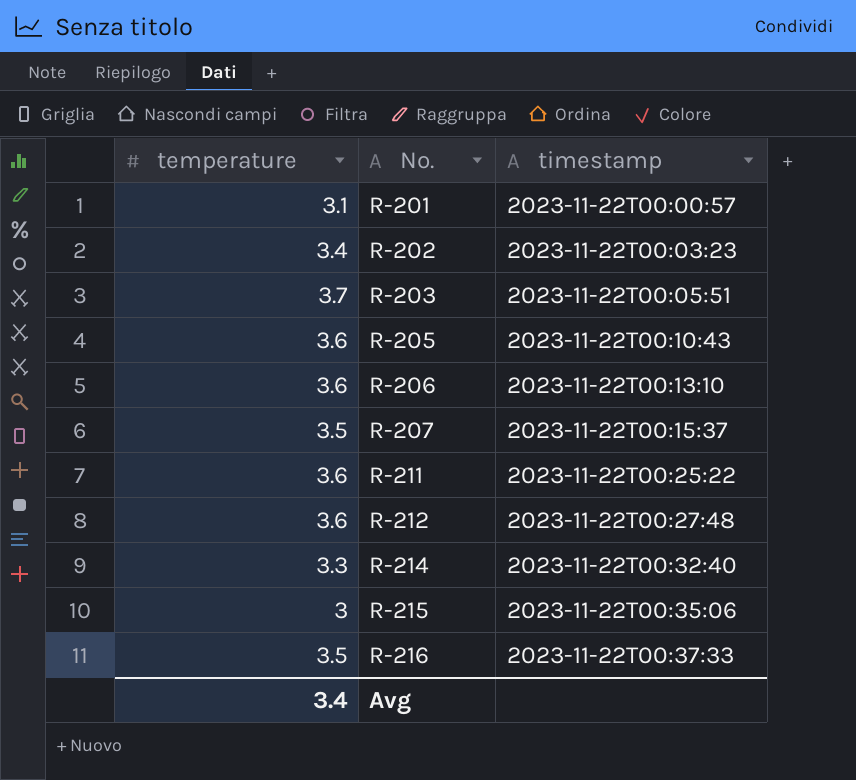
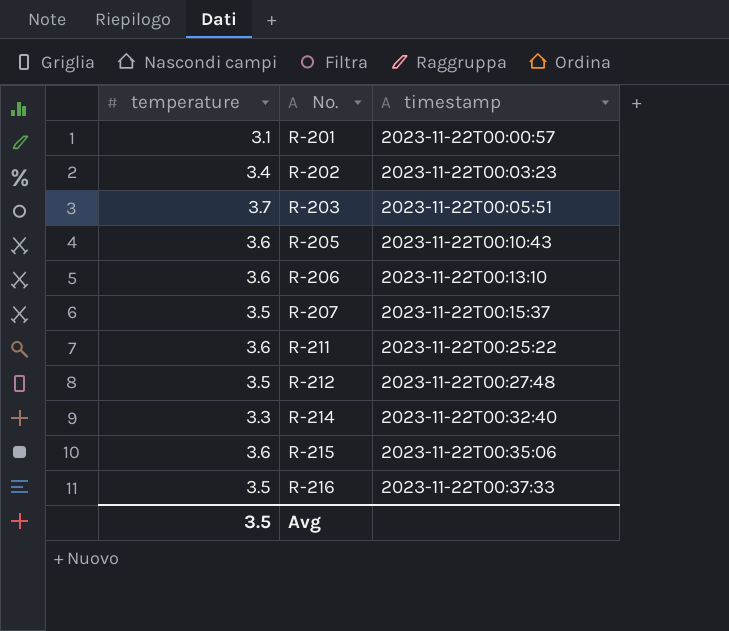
R-212 | temperature: 3.6 -> 3.5
R-215 | temperature: 3 -> 3.6
Avg | temperature: 3.4 -> 3.5

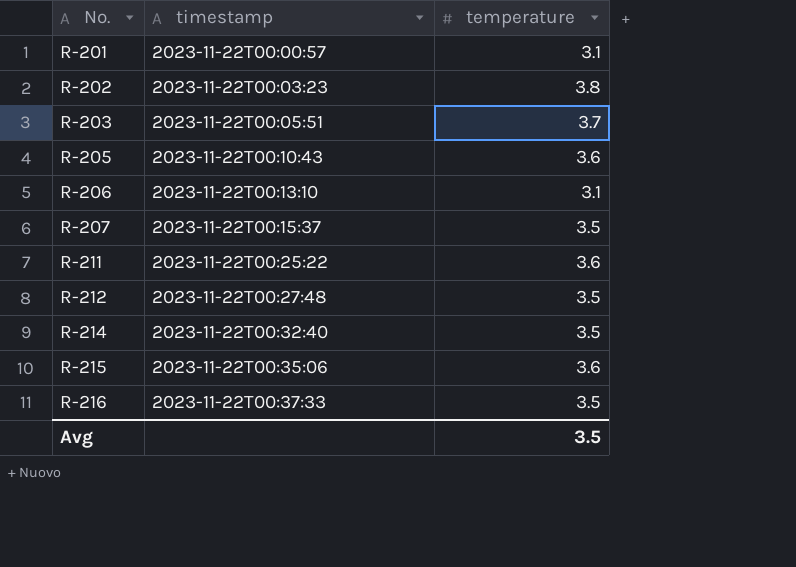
column temperature | position: 1 -> 3
R-202 | temperature: 3.4 -> 3.8
R-206 | temperature: 3.6 -> 3.1
R-214 | temperature: 3.3 -> 3.5

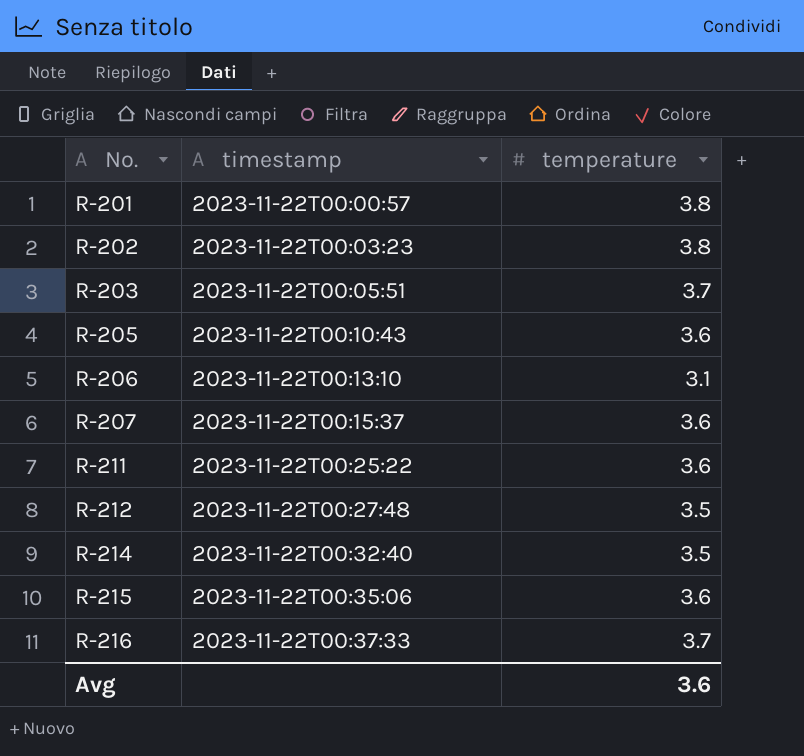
R-201 | temperature: 3.1 -> 3.8
R-207 | temperature: 3.5 -> 3.6
R-216 | temperature: 3.5 -> 3.7
Avg | temperature: 3.5 -> 3.6

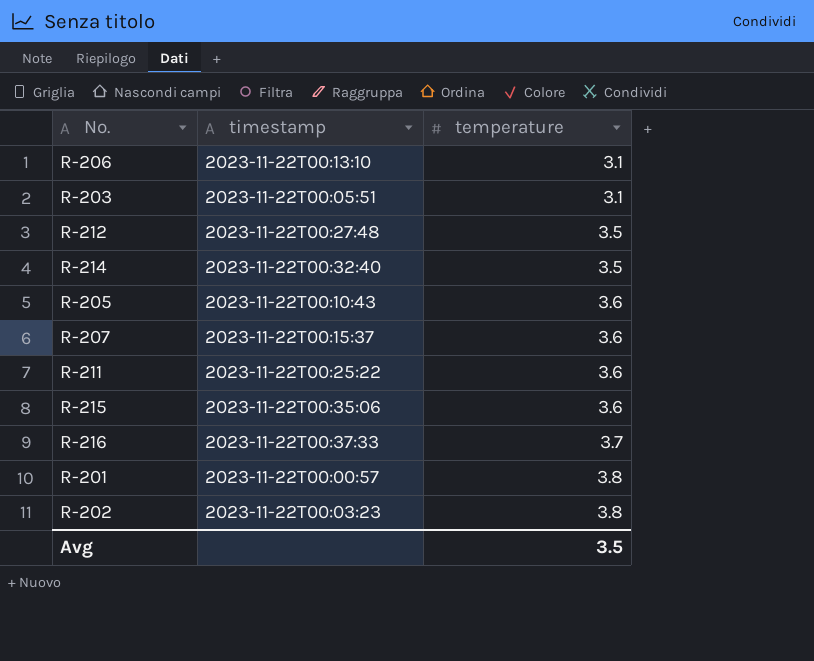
row order: No. ascending -> temperature ascending
R-203 | temperature: 3.7 -> 3.1
Avg | temperature: 3.6 -> 3.5

